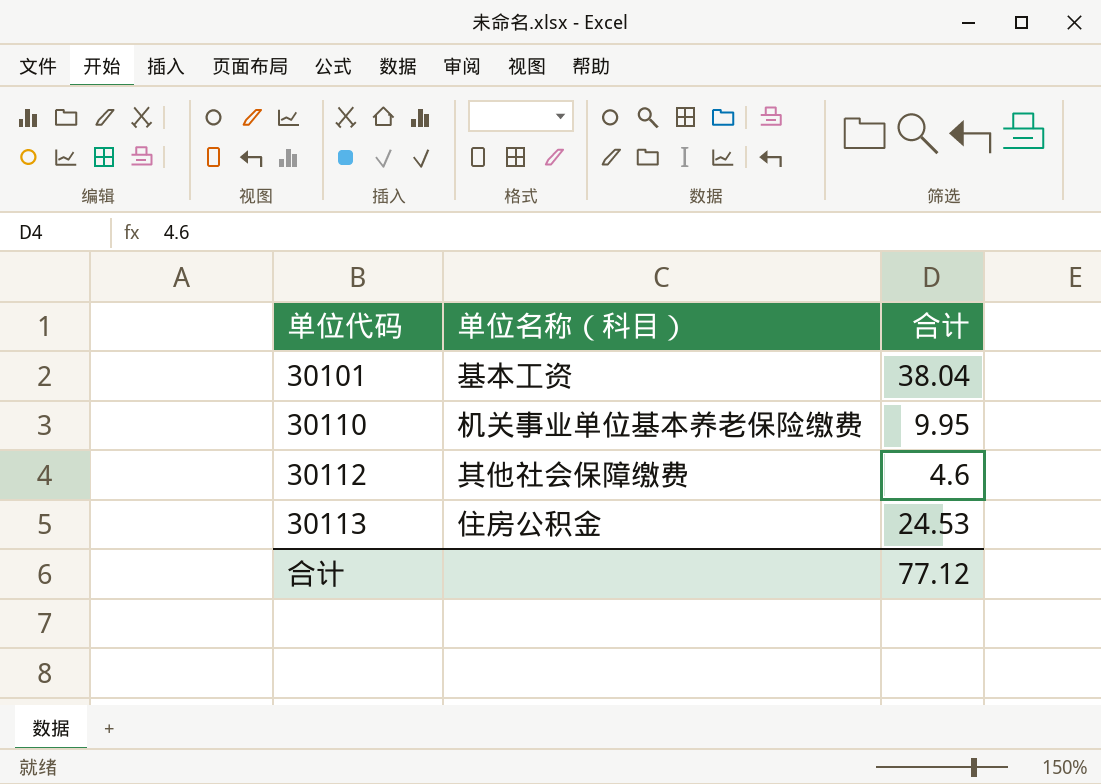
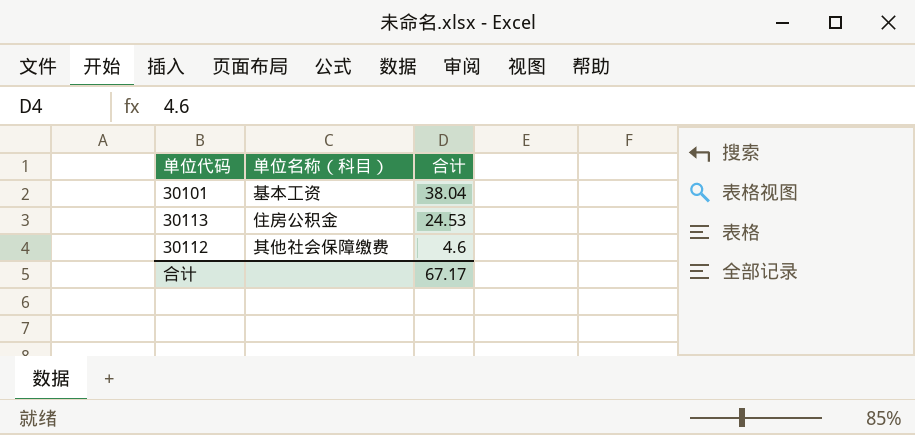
row order: 单位代码 ascending -> 合计 descending
row 30110: 机关事业单位基本养老保险缴费 | 9.95 -> none
合计 | 合计: 77.12 -> 67.17

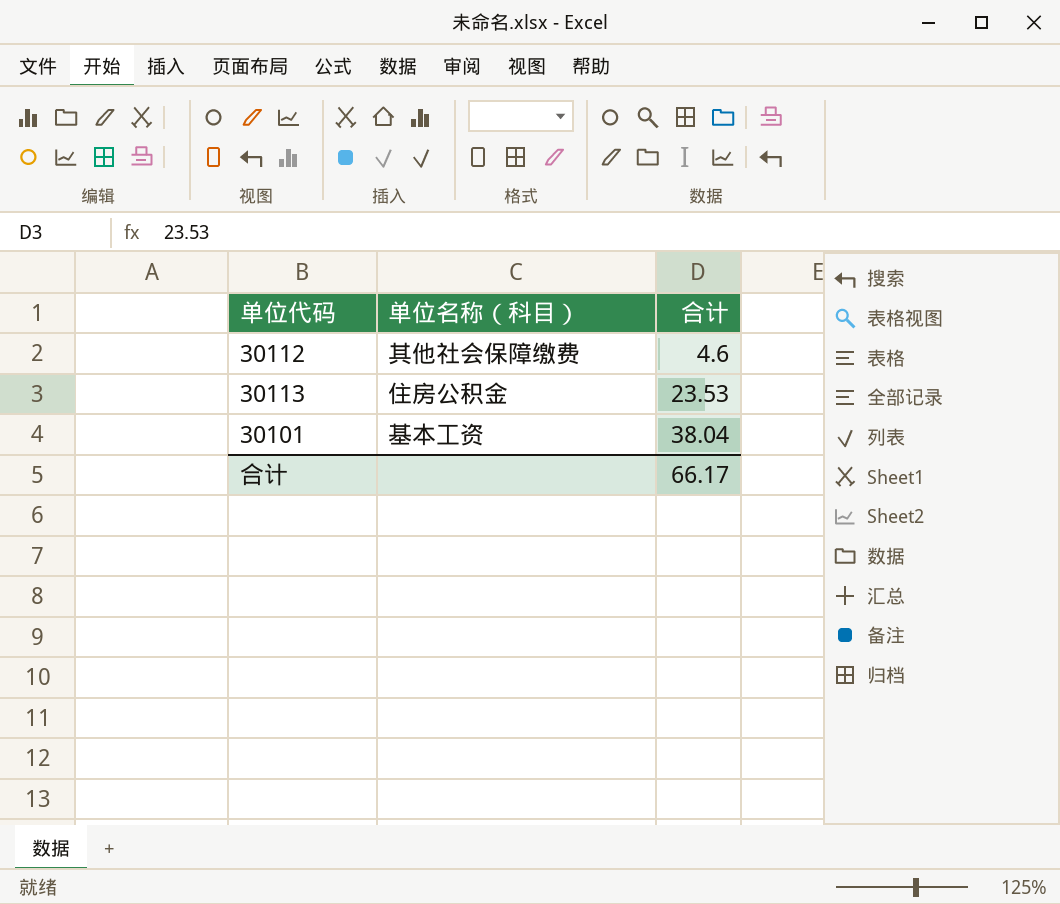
row order: 合计 descending -> 合计 ascending
30113 | 合计: 24.53 -> 23.53
合计 | 合计: 67.17 -> 66.17

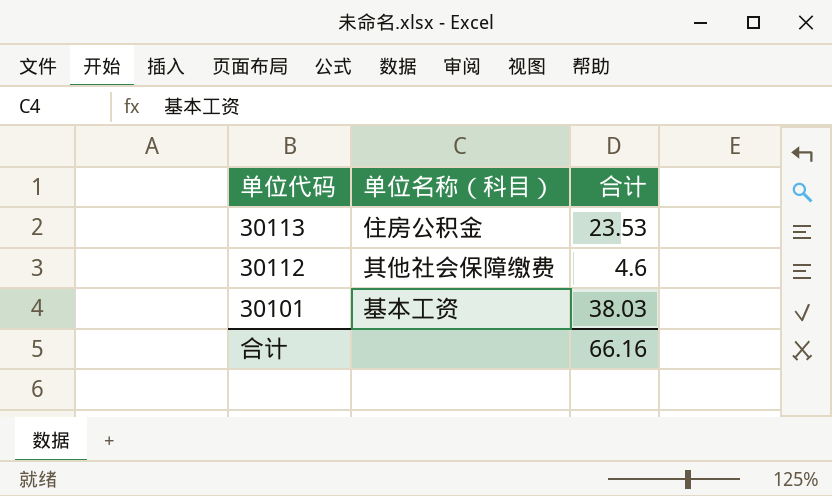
row order: 合计 ascending -> 单位代码 descending
30101 | 合计: 38.04 -> 38.03
合计 | 合计: 66.17 -> 66.16

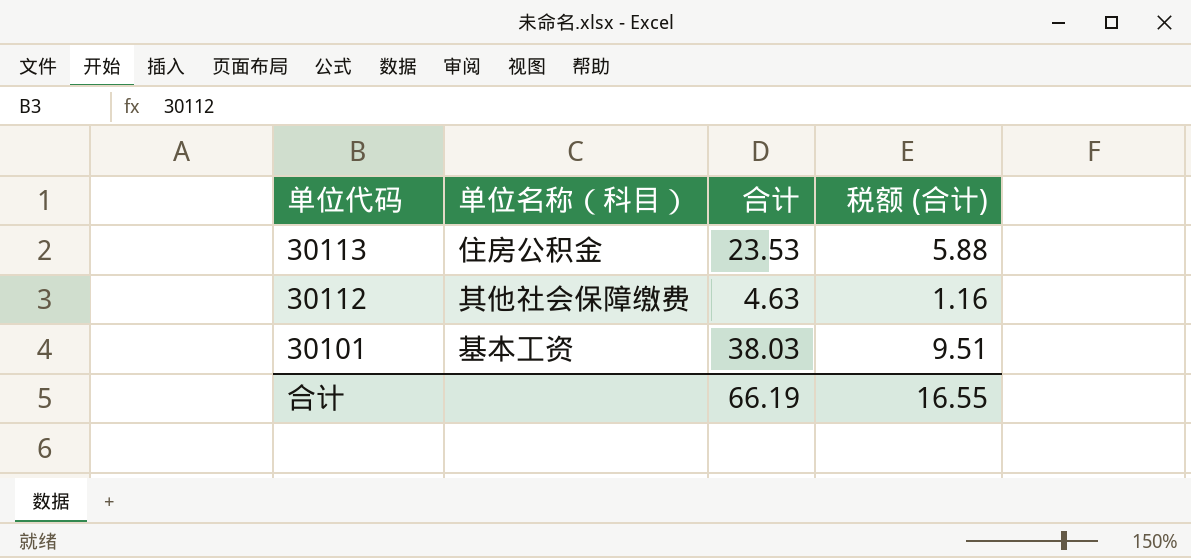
column 税额 (合计) | formula: none -> [合计] * 0.25
30112 | 合计: 4.6 -> 4.63
合计 | 合计: 66.16 -> 66.19

